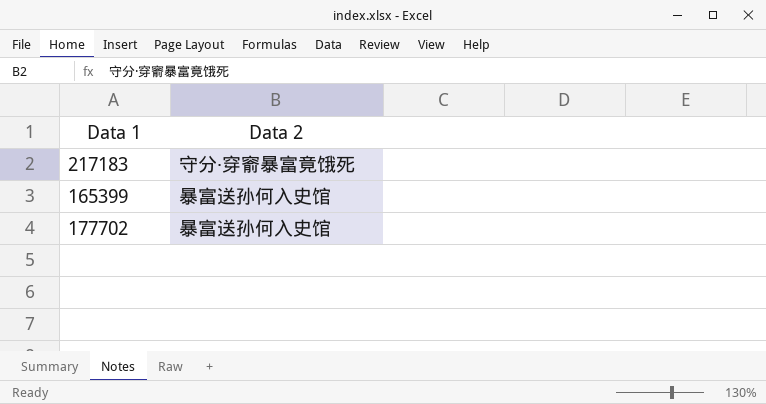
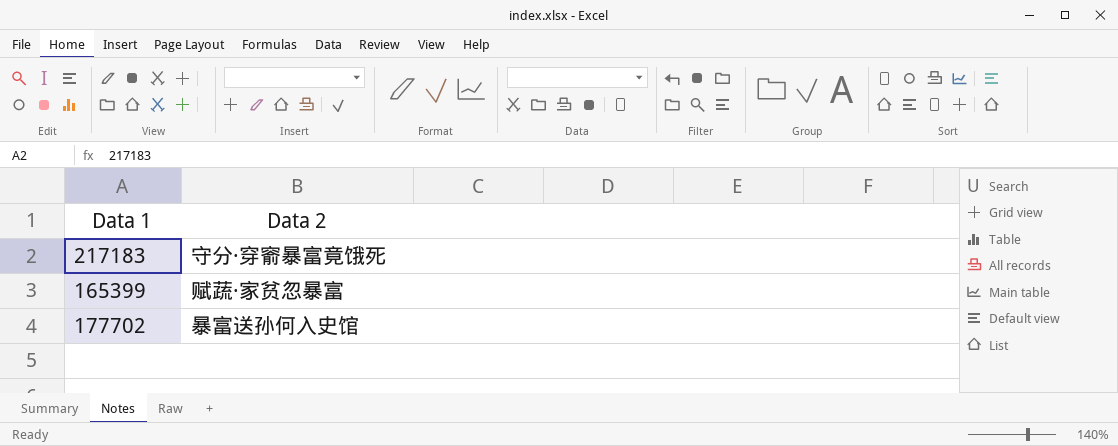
165399 | Data 2: 暴富送孙何入史馆 -> 赋蔬·家贫忽暴富

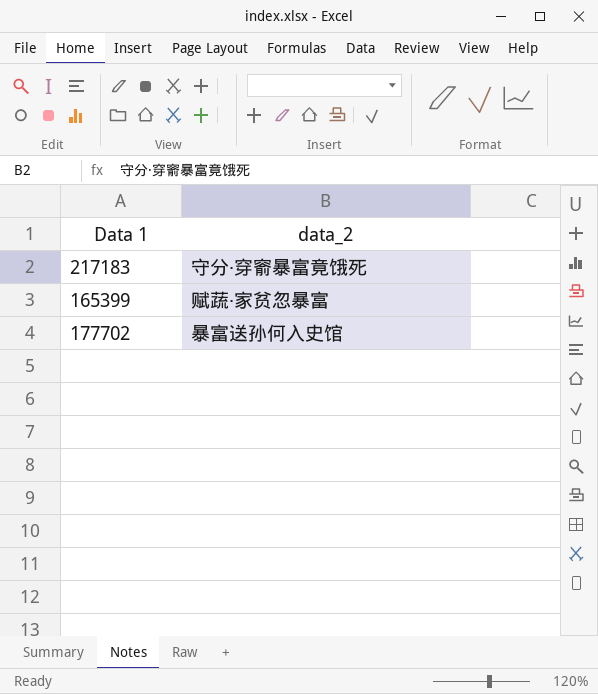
column name: Data 2 -> data_2

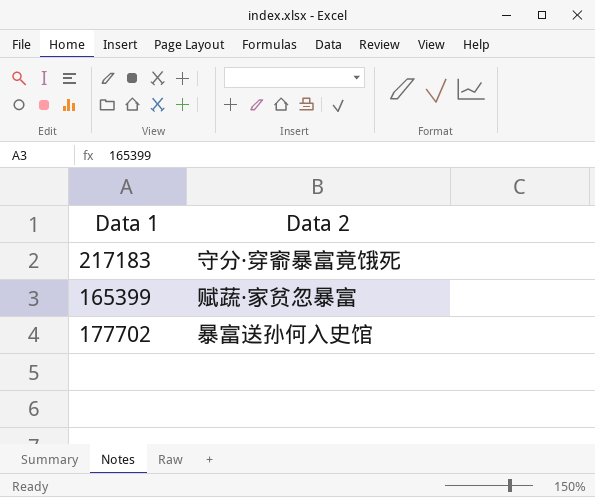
column name: data_2 -> Data 2

